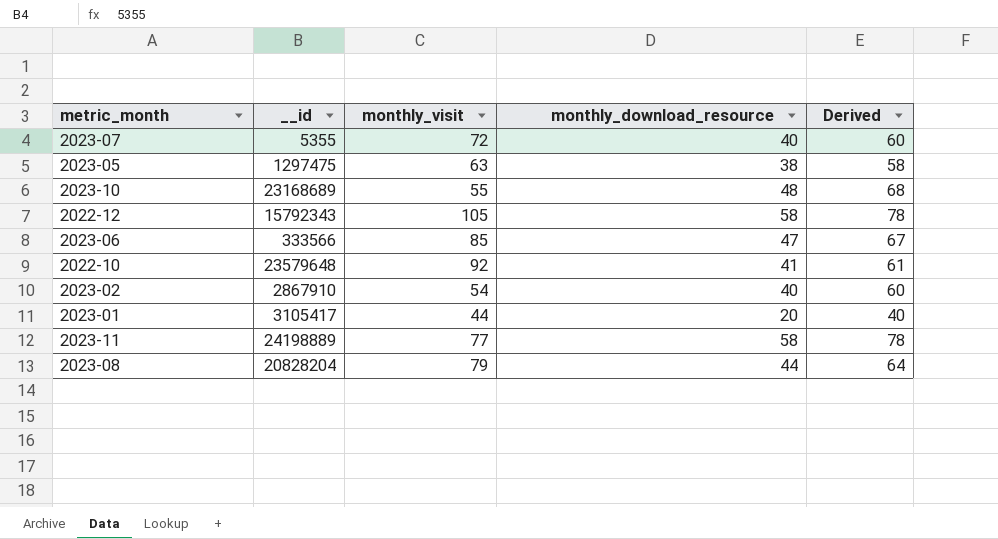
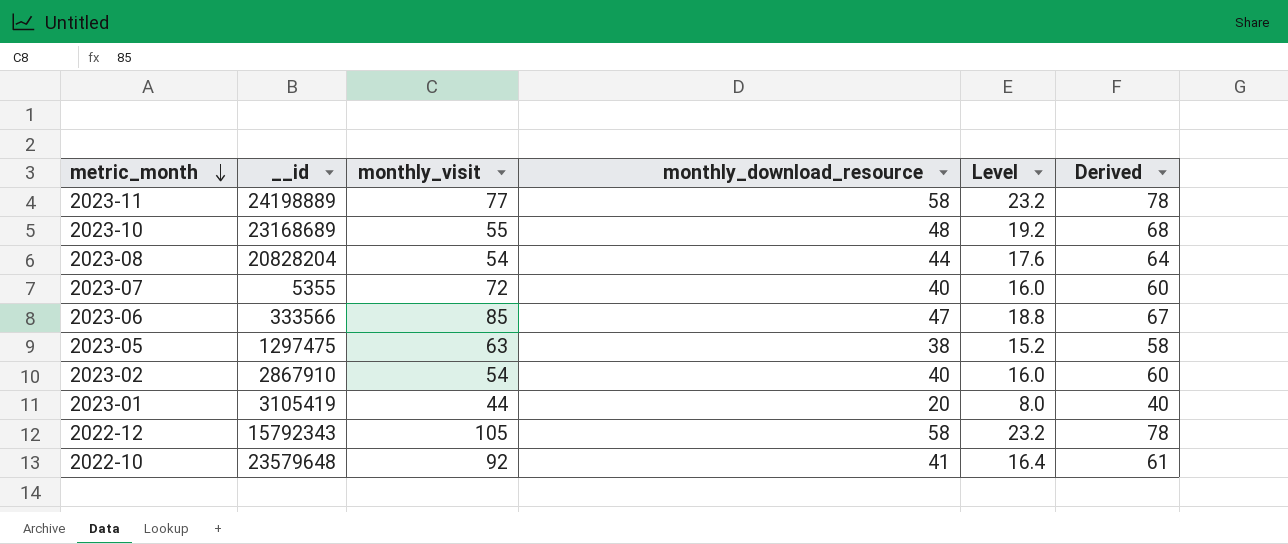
row order: none -> metric_month descending
column Level | formula: none -> [monthly_download_resource] * 0.4
2023-08 | monthly_visit: 79 -> 54
2023-01 | __id: 3105417 -> 3105419

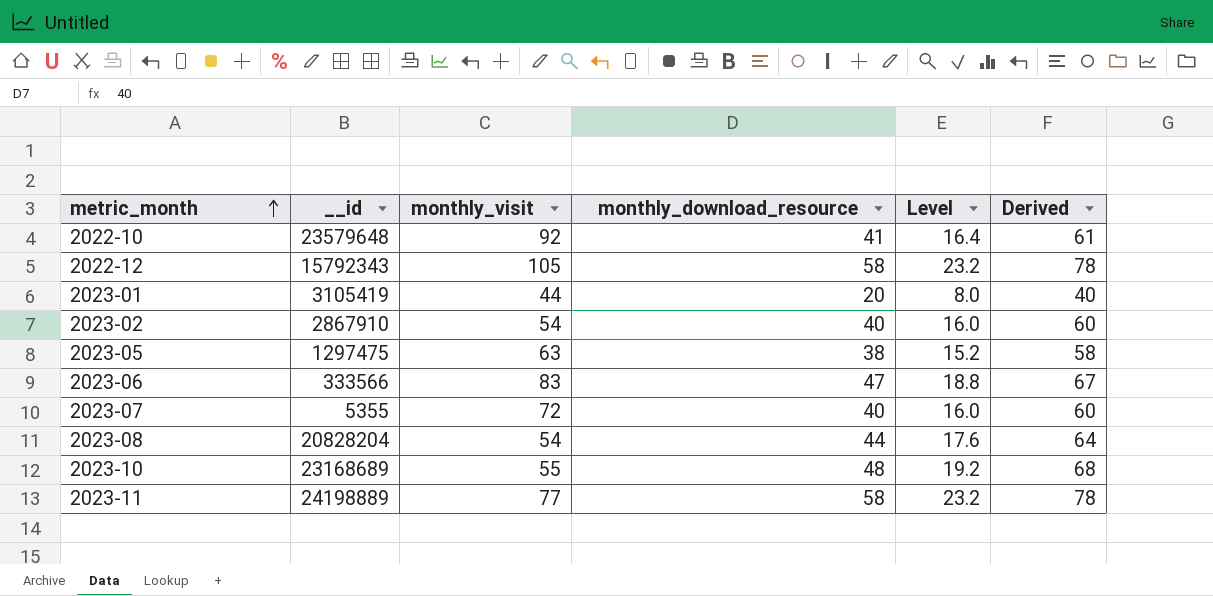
row order: metric_month descending -> metric_month ascending
2023-06 | monthly_visit: 85 -> 83

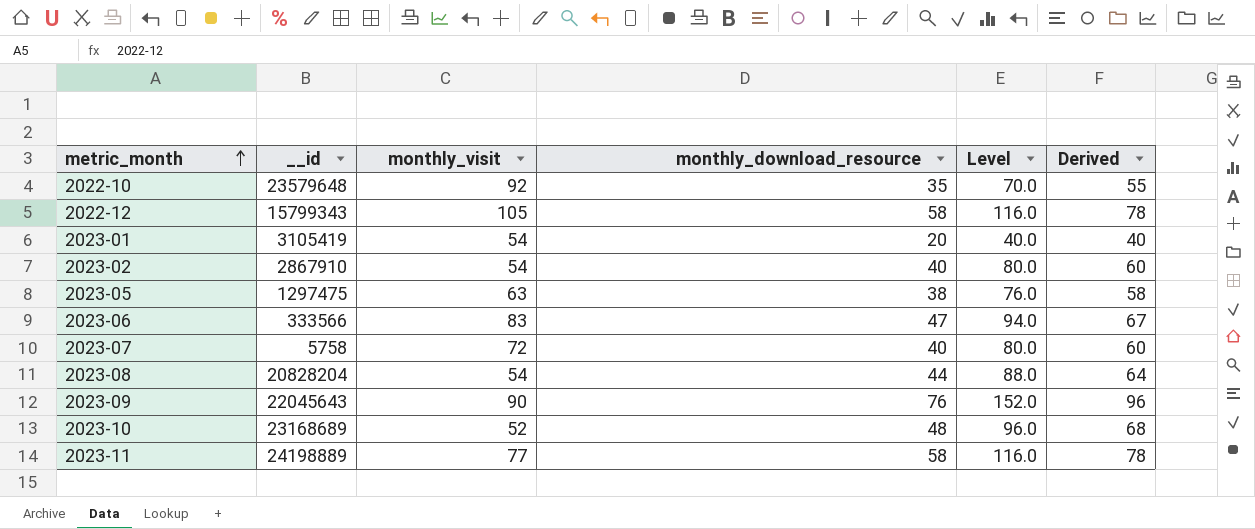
column Level | formula: [monthly_download_resource] * 0.4 -> [monthly_download_resource] * 2
2022-10 | monthly_download_resource: 41 -> 35
2022-10 | Derived: 61 -> 55
2022-12 | __id: 15792343 -> 15799343
2023-01 | monthly_visit: 44 -> 54
2023-07 | __id: 5355 -> 5758
row 2023-09: none -> 22045643 | 90 | 76 | 152.0 | 96
2023-10 | monthly_visit: 55 -> 52

